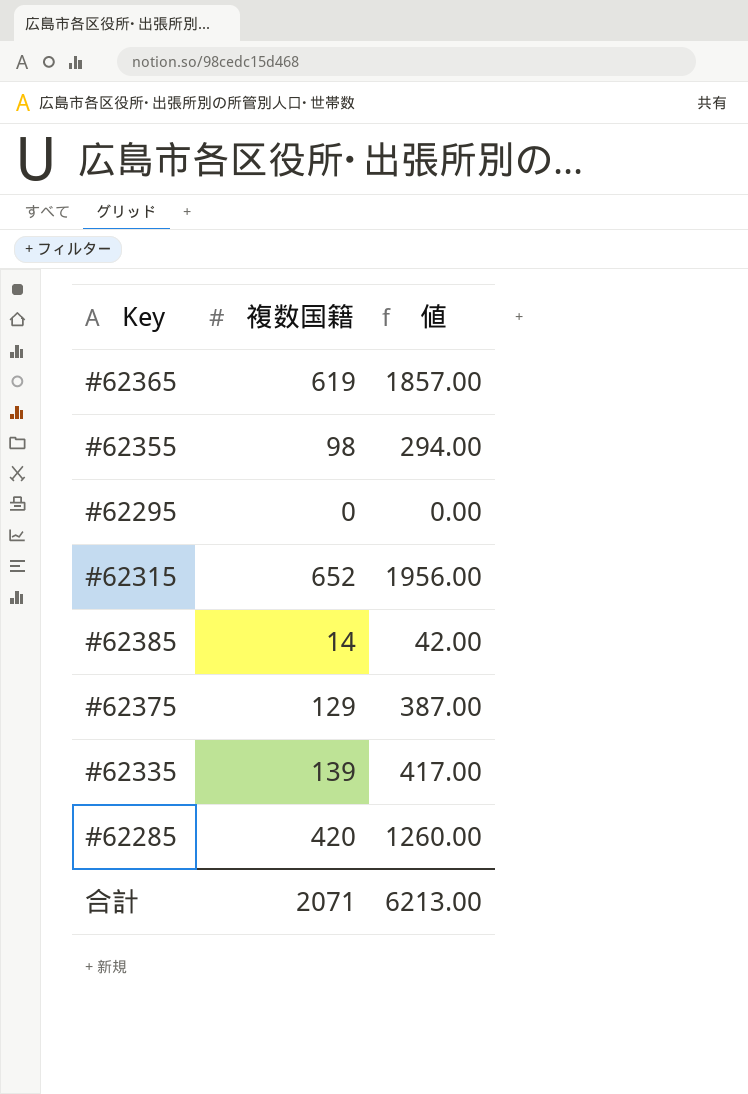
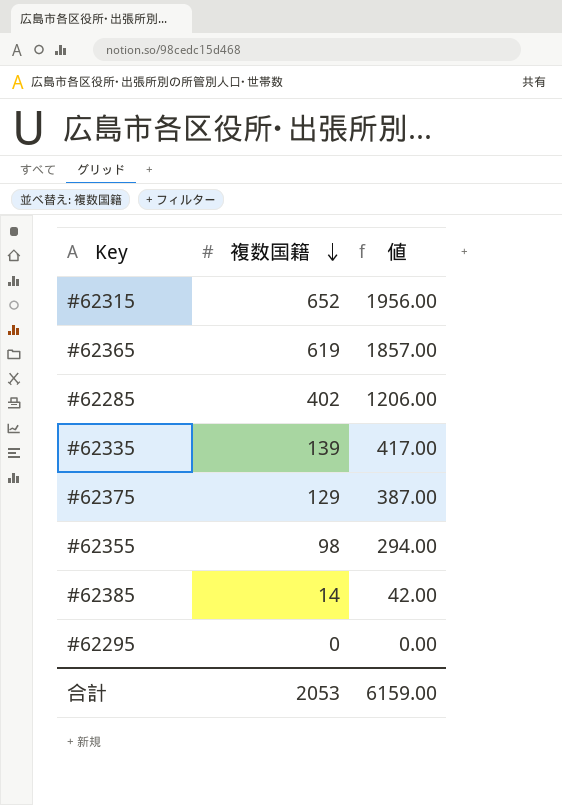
row order: none -> 複数国籍 descending
#62285 | 複数国籍: 420 -> 402
#62285 | 値: 1260.00 -> 1206.00
合計 | 複数国籍: 2071 -> 2053
合計 | 値: 6213.00 -> 6159.00

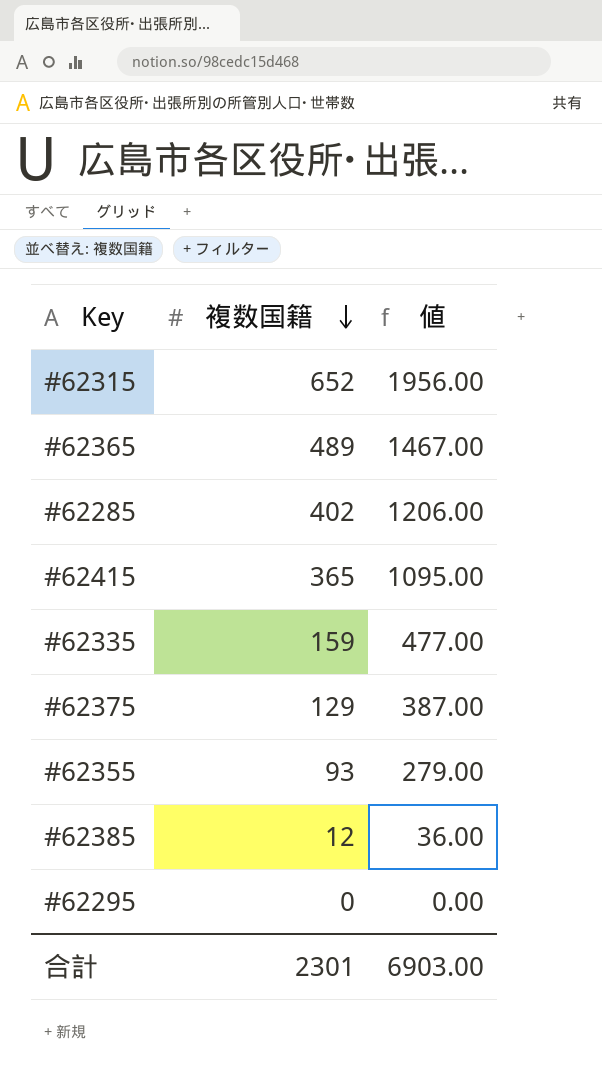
#62365 | 複数国籍: 619 -> 489
#62365 | 値: 1857.00 -> 1467.00
row #62415: none -> 365 | 1095.00
#62335 | 複数国籍: 139 -> 159
#62335 | 値: 417.00 -> 477.00
#62355 | 複数国籍: 98 -> 93
#62355 | 値: 294.00 -> 279.00
#62385 | 複数国籍: 14 -> 12
#62385 | 値: 42.00 -> 36.00
合計 | 複数国籍: 2053 -> 2301
合計 | 値: 6159.00 -> 6903.00

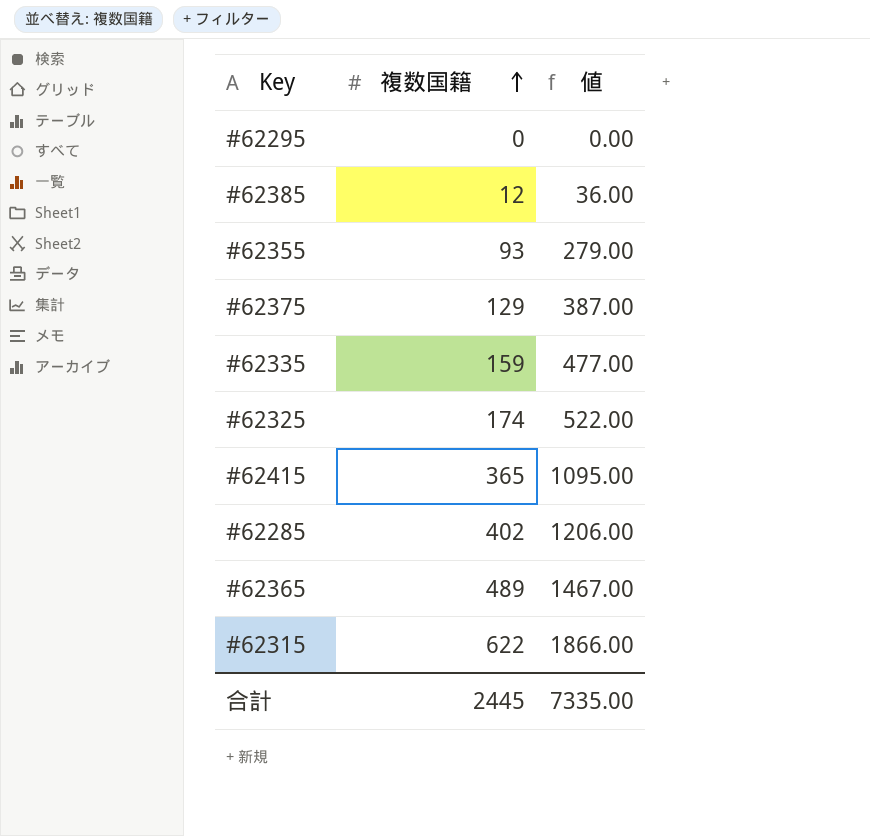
row order: 複数国籍 descending -> 複数国籍 ascending
row #62325: none -> 174 | 522.00
#62315 | 複数国籍: 652 -> 622
#62315 | 値: 1956.00 -> 1866.00
合計 | 複数国籍: 2301 -> 2445
合計 | 値: 6903.00 -> 7335.00

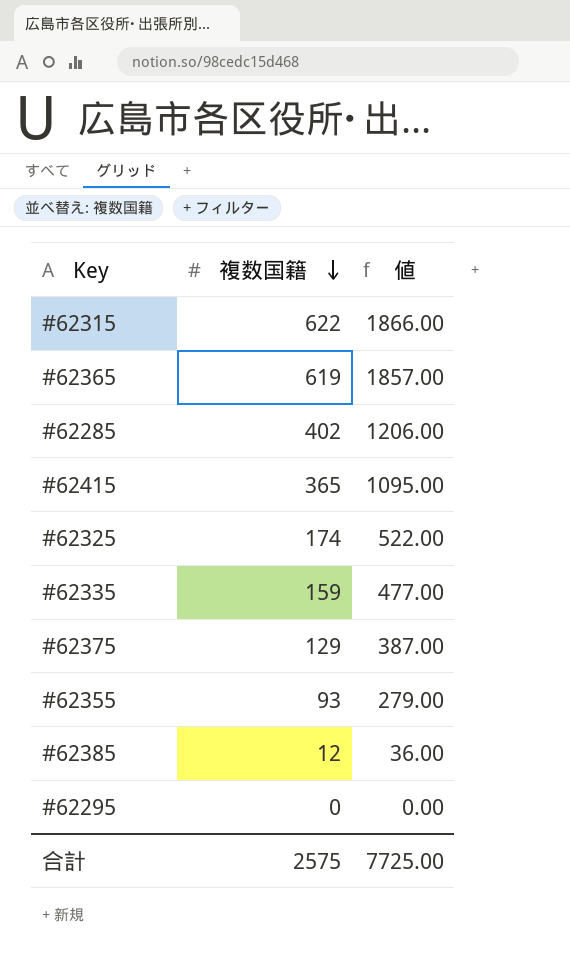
row order: 複数国籍 ascending -> 複数国籍 descending
#62365 | 複数国籍: 489 -> 619
#62365 | 値: 1467.00 -> 1857.00
合計 | 複数国籍: 2445 -> 2575
合計 | 値: 7335.00 -> 7725.00

